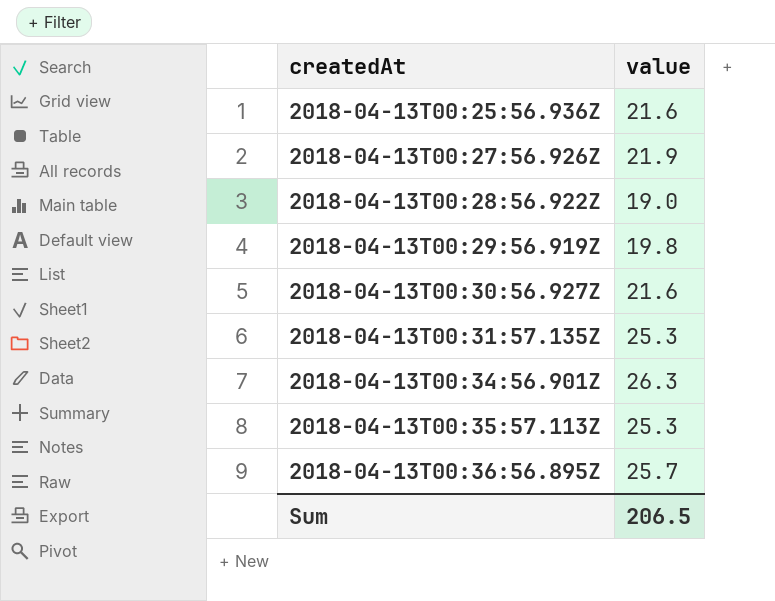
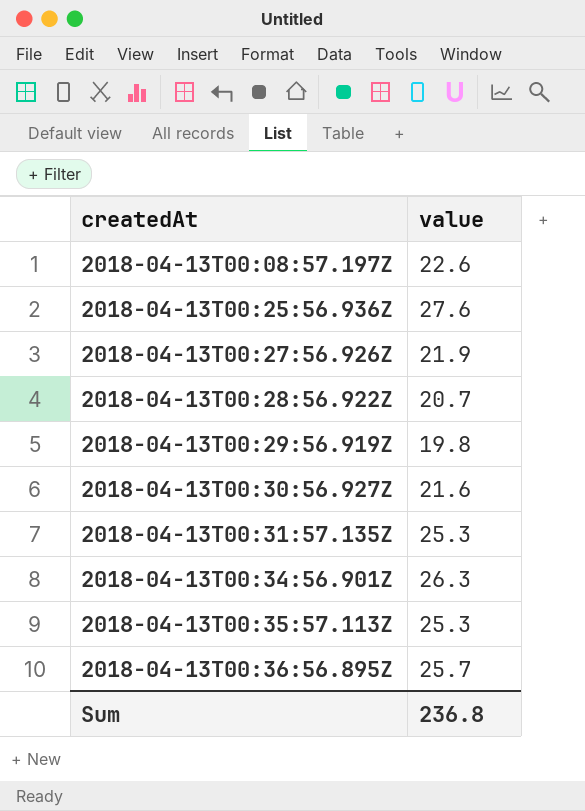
row 2018-04-13T00:08:57.197Z: none -> 22.6
2018-04-13T00:25:56.936Z | value: 21.6 -> 27.6
2018-04-13T00:28:56.922Z | value: 19.0 -> 20.7
Sum | value: 206.5 -> 236.8

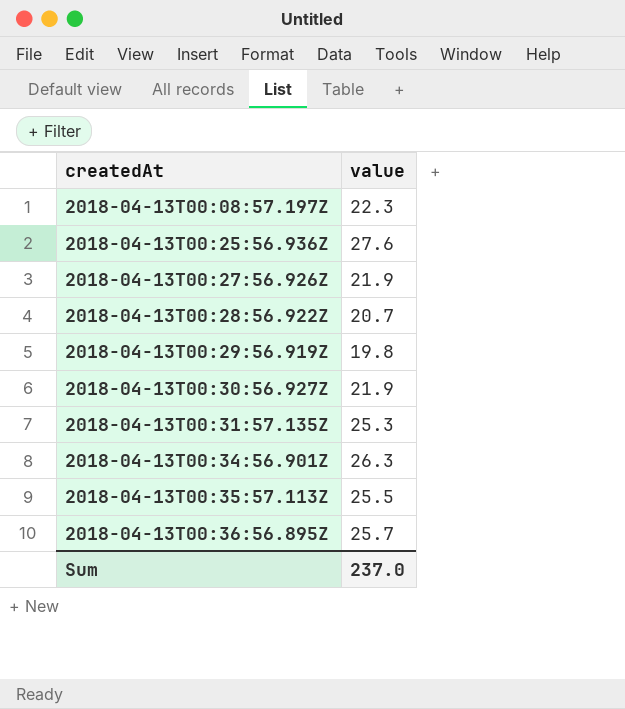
2018-04-13T00:08:57.197Z | value: 22.6 -> 22.3
2018-04-13T00:30:56.927Z | value: 21.6 -> 21.9
2018-04-13T00:35:57.113Z | value: 25.3 -> 25.5
Sum | value: 236.8 -> 237.0

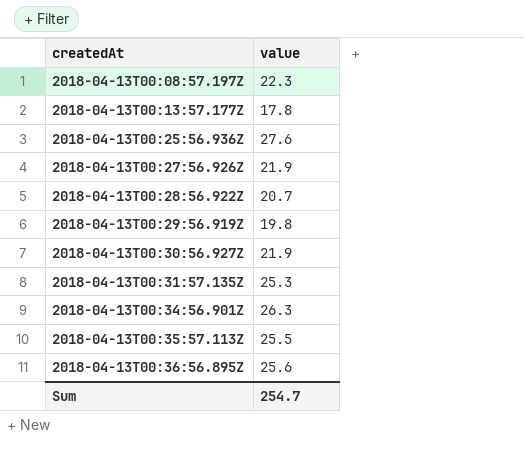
row 2018-04-13T00:13:57.177Z: none -> 17.8
2018-04-13T00:36:56.895Z | value: 25.7 -> 25.6
Sum | value: 237.0 -> 254.7

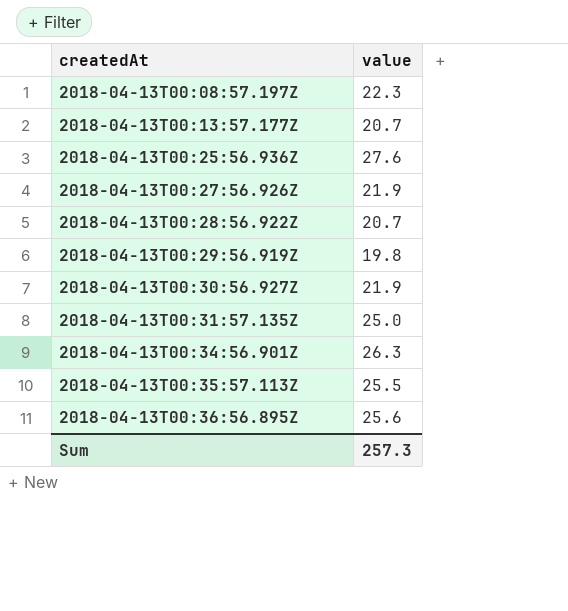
2018-04-13T00:13:57.177Z | value: 17.8 -> 20.7
2018-04-13T00:31:57.135Z | value: 25.3 -> 25.0
Sum | value: 254.7 -> 257.3

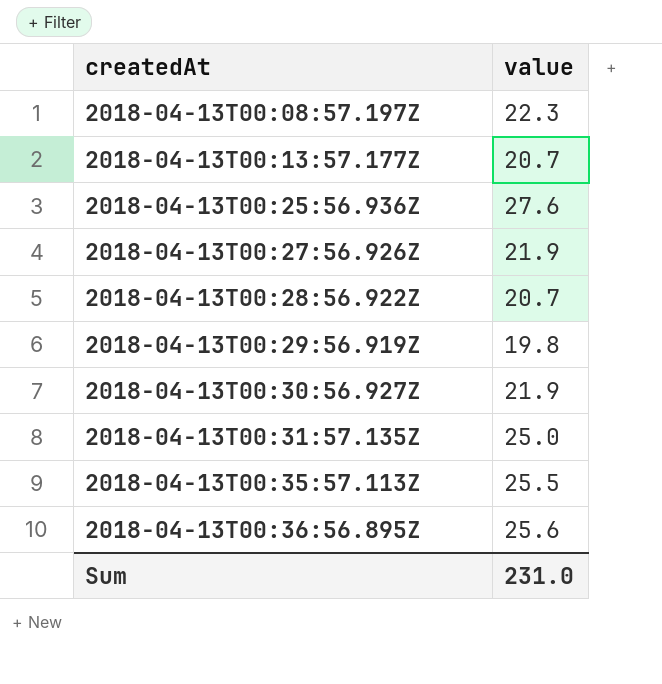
row 2018-04-13T00:34:56.901Z: 26.3 -> none
Sum | value: 257.3 -> 231.0

